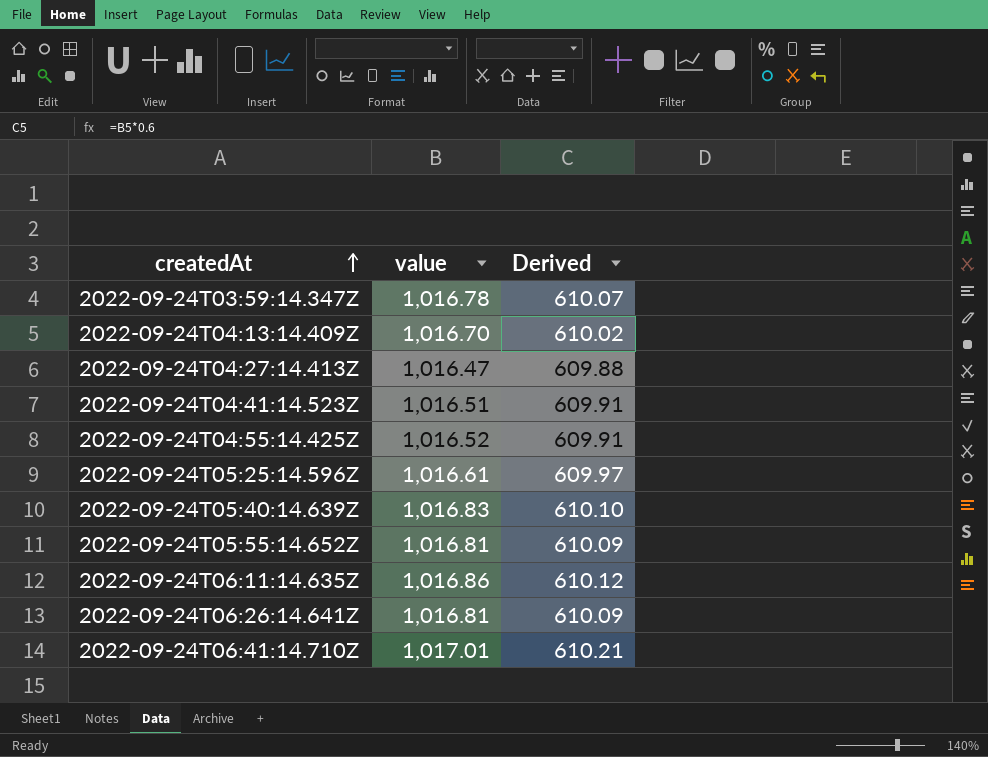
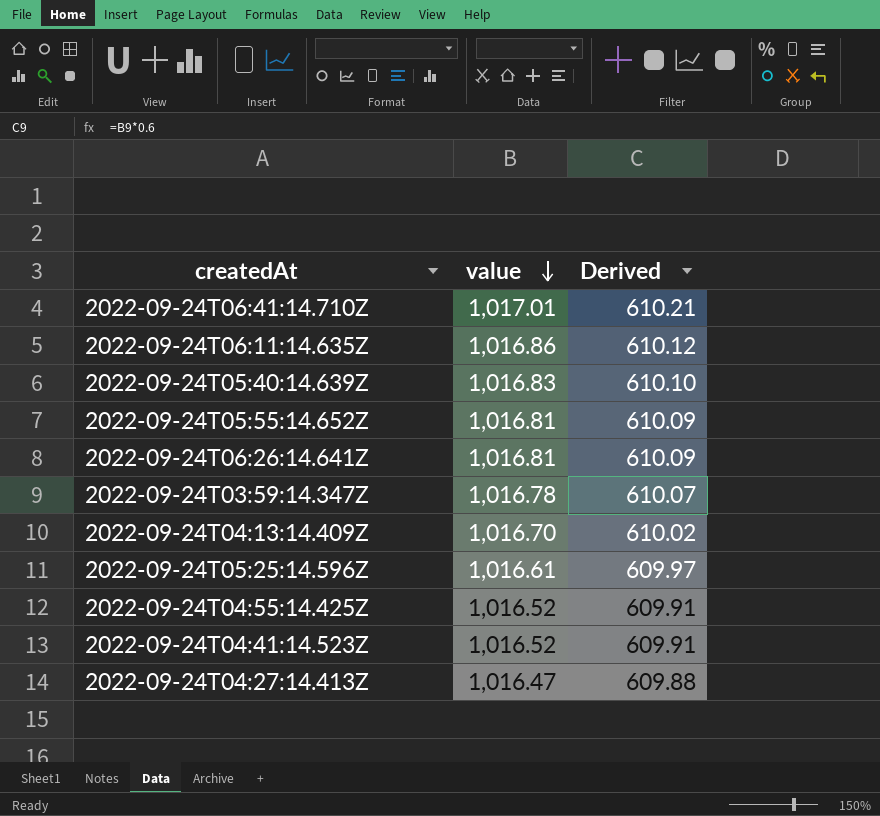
row order: createdAt ascending -> value descending
2022-09-24T04:41:14.523Z | value: 1,016.51 -> 1,016.52

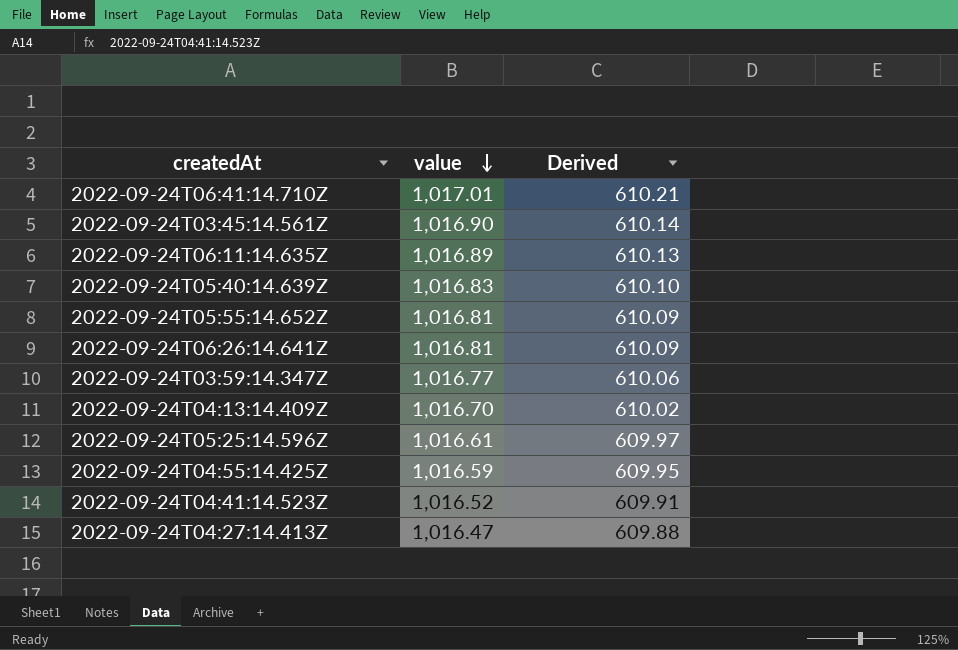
row 2022-09-24T03:45:14.561Z: none -> 1,016.90 | 610.14
2022-09-24T06:11:14.635Z | value: 1,016.86 -> 1,016.89
2022-09-24T06:11:14.635Z | Derived: 610.12 -> 610.13
2022-09-24T03:59:14.347Z | value: 1,016.78 -> 1,016.77
2022-09-24T03:59:14.347Z | Derived: 610.07 -> 610.06
2022-09-24T04:55:14.425Z | value: 1,016.52 -> 1,016.59
2022-09-24T04:55:14.425Z | Derived: 609.91 -> 609.95

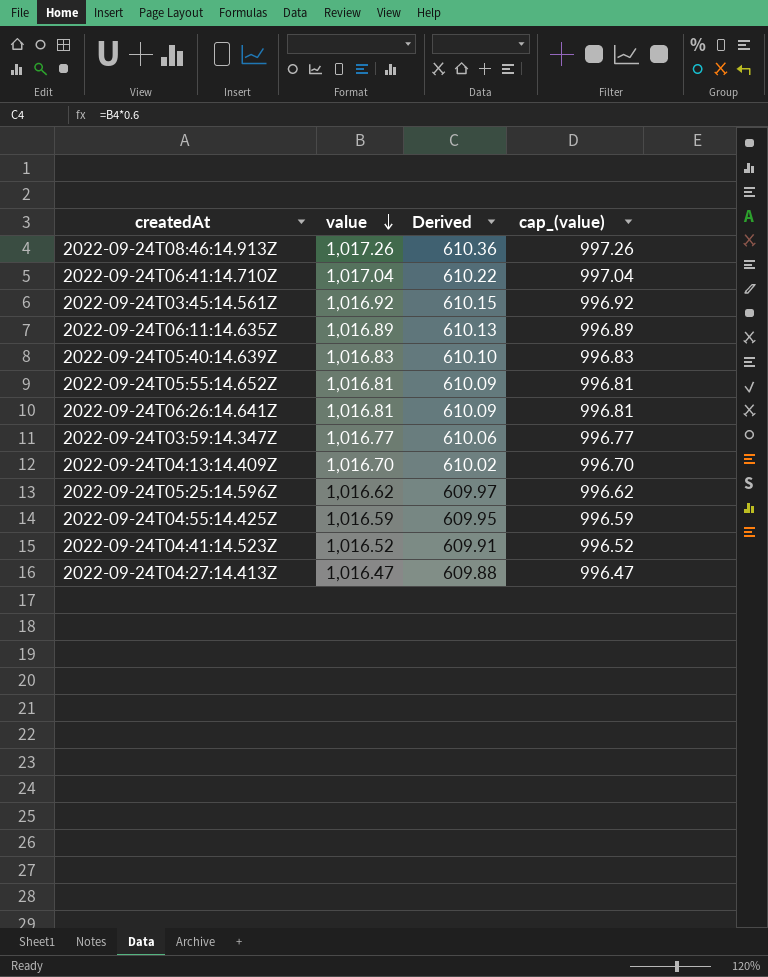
column cap_(value) | formula: none -> [value] - 20
row 2022-09-24T08:46:14.913Z: none -> 1,017.26 | 610.36 | 997.26
2022-09-24T06:41:14.710Z | value: 1,017.01 -> 1,017.04
2022-09-24T06:41:14.710Z | Derived: 610.21 -> 610.22
2022-09-24T03:45:14.561Z | value: 1,016.90 -> 1,016.92
2022-09-24T03:45:14.561Z | Derived: 610.14 -> 610.15
2022-09-24T05:25:14.596Z | value: 1,016.61 -> 1,016.62

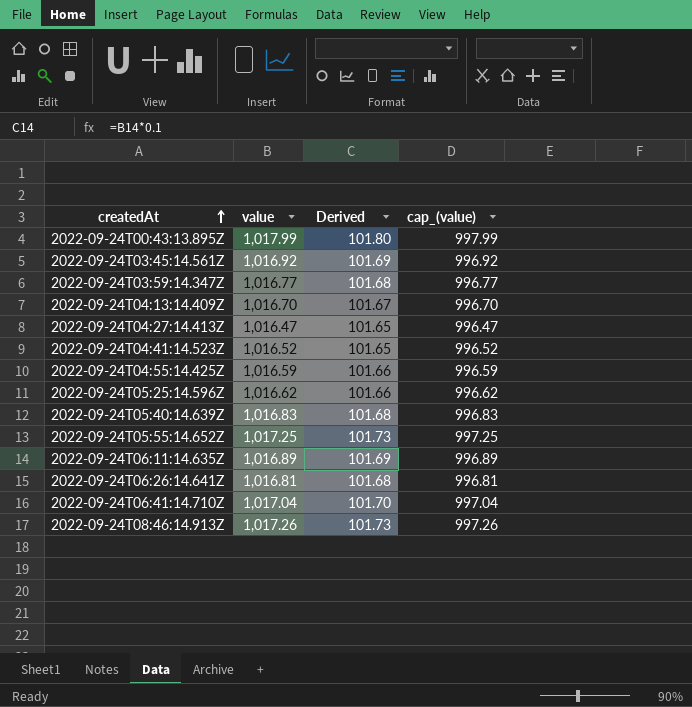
row order: value descending -> createdAt ascending
column Derived | formula: [value] * 0.6 -> [value] * 0.1
row 2022-09-24T00:43:13.895Z: none -> 1,017.99 | 101.80 | 997.99
2022-09-24T05:55:14.652Z | value: 1,016.81 -> 1,017.25
2022-09-24T05:55:14.652Z | cap_(value): 996.81 -> 997.25

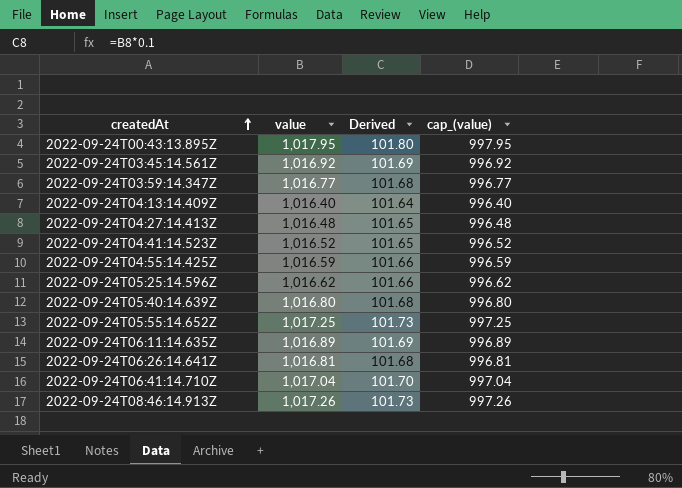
2022-09-24T00:43:13.895Z | value: 1,017.99 -> 1,017.95
2022-09-24T00:43:13.895Z | cap_(value): 997.99 -> 997.95
2022-09-24T04:13:14.409Z | value: 1,016.70 -> 1,016.40
2022-09-24T04:13:14.409Z | Derived: 101.67 -> 101.64
2022-09-24T04:13:14.409Z | cap_(value): 996.70 -> 996.40
2022-09-24T04:27:14.413Z | value: 1,016.47 -> 1,016.48
2022-09-24T04:27:14.413Z | cap_(value): 996.47 -> 996.48
2022-09-24T05:40:14.639Z | value: 1,016.83 -> 1,016.80
2022-09-24T05:40:14.639Z | cap_(value): 996.83 -> 996.80

